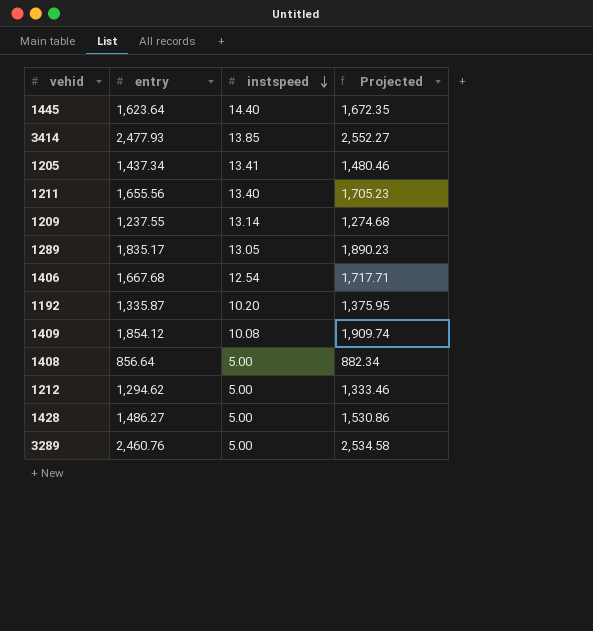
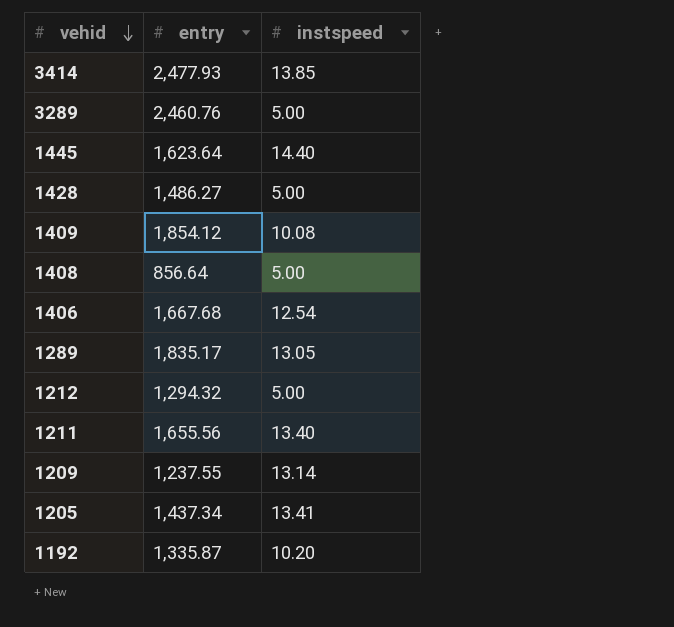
row order: instspeed descending -> vehid descending
column Projected | formula: [entry] * 1.03 -> none
1212 | entry: 1,294.62 -> 1,294.32

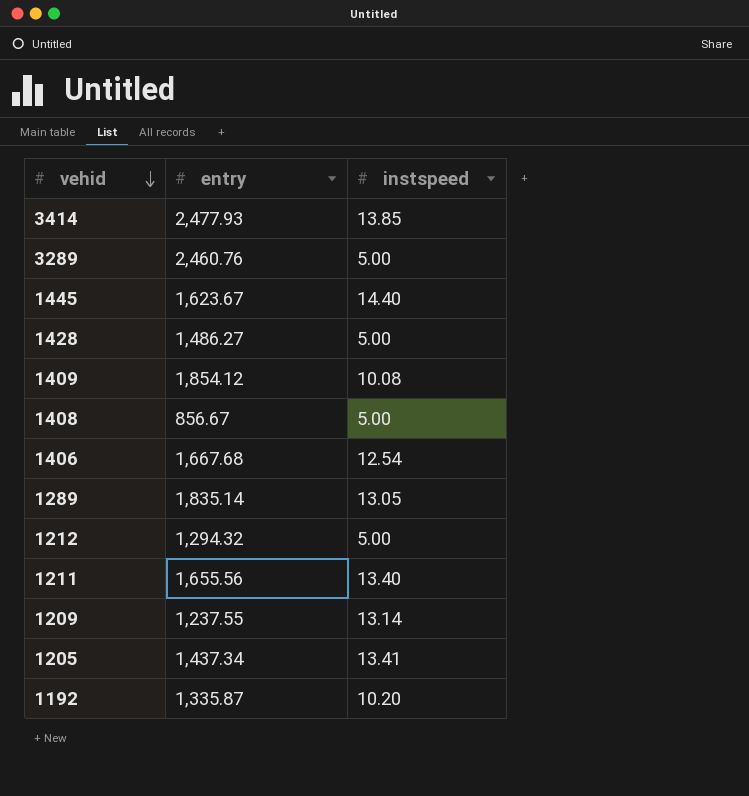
1445 | entry: 1,623.64 -> 1,623.67
1408 | entry: 856.64 -> 856.67
1289 | entry: 1,835.17 -> 1,835.14

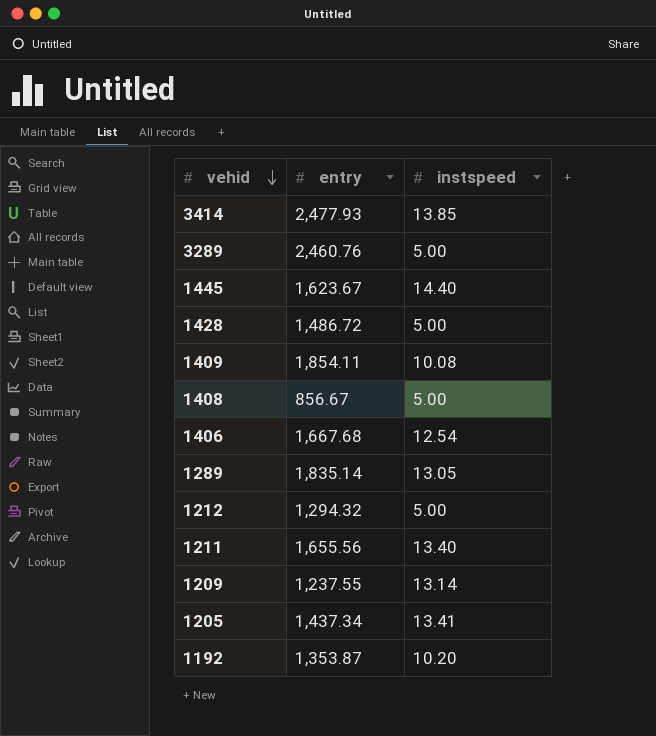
1428 | entry: 1,486.27 -> 1,486.72
1409 | entry: 1,854.12 -> 1,854.11
1192 | entry: 1,335.87 -> 1,353.87

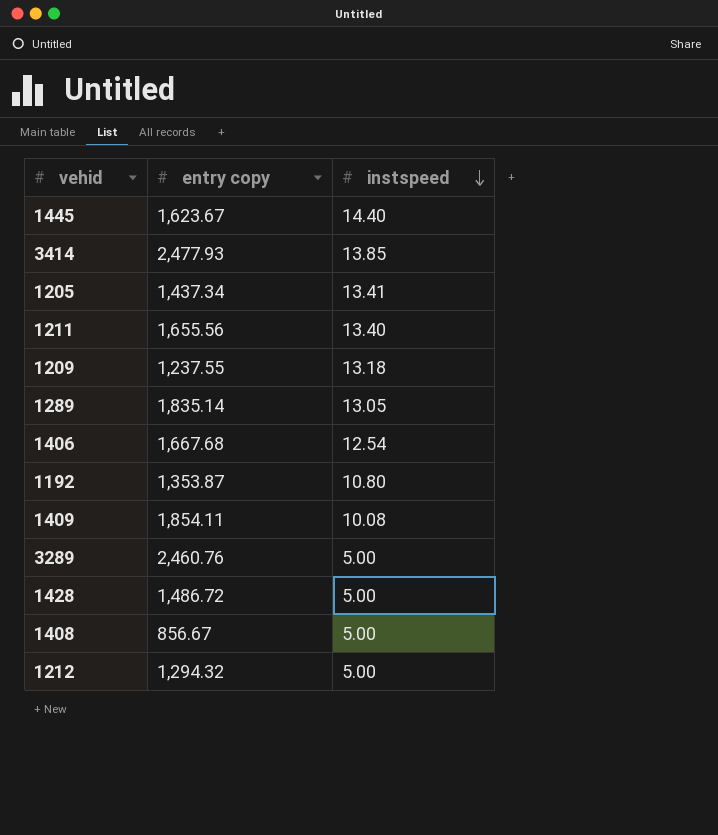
row order: vehid descending -> instspeed descending
column name: entry -> entry copy
1209 | instspeed: 13.14 -> 13.18
1192 | instspeed: 10.20 -> 10.80

